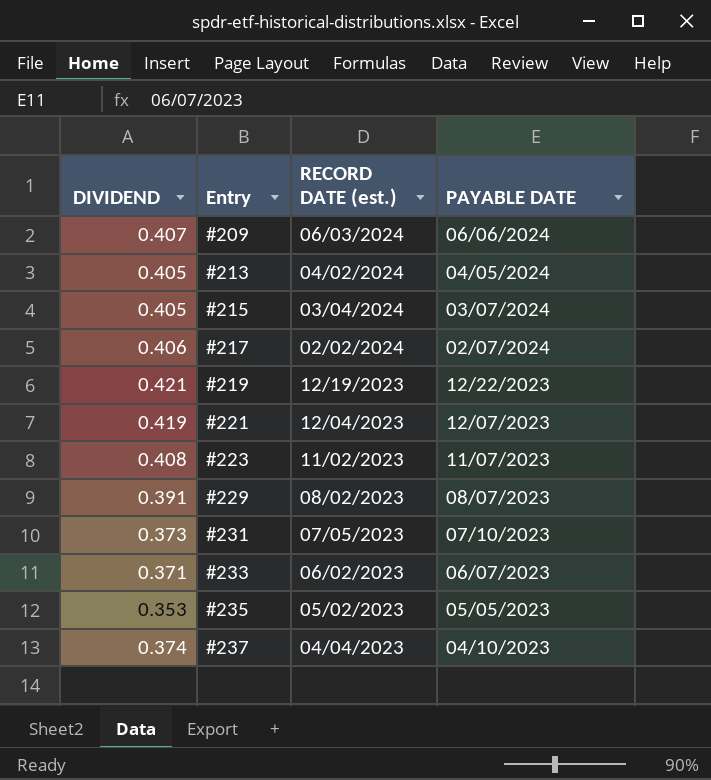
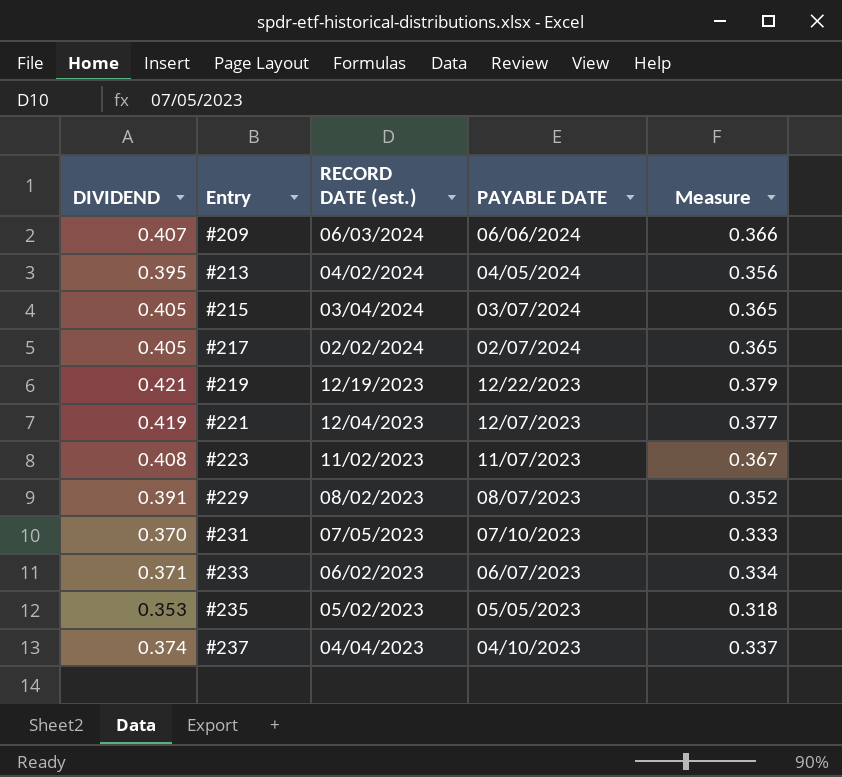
column Measure | formula: none -> [DIVIDEND] * 0.9
#213 | DIVIDEND: 0.405 -> 0.395
#217 | DIVIDEND: 0.406 -> 0.405
#231 | DIVIDEND: 0.373 -> 0.370

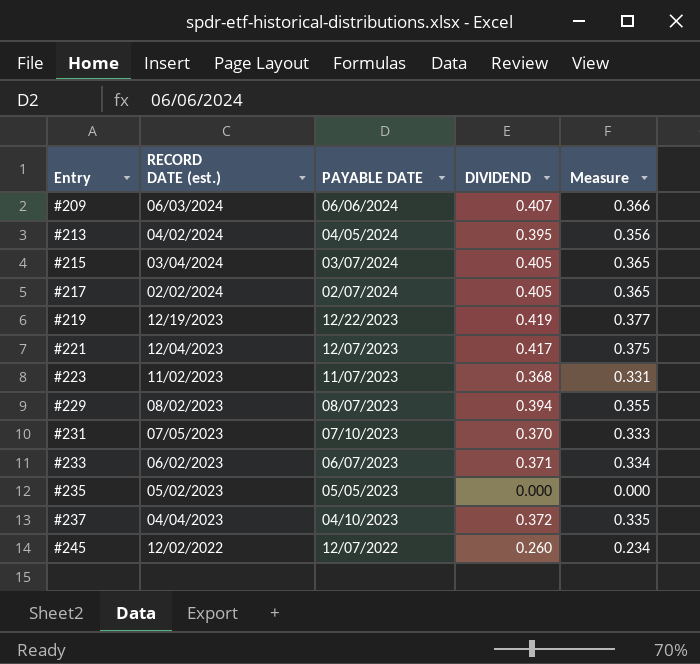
column DIVIDEND | position: 1 -> 4
#219 | DIVIDEND: 0.421 -> 0.419
#219 | Measure: 0.379 -> 0.377
#221 | DIVIDEND: 0.419 -> 0.417
#221 | Measure: 0.377 -> 0.375
#223 | DIVIDEND: 0.408 -> 0.368
#223 | Measure: 0.367 -> 0.331
#229 | DIVIDEND: 0.391 -> 0.394
#229 | Measure: 0.352 -> 0.355
#235 | DIVIDEND: 0.353 -> 0.000
#235 | Measure: 0.318 -> 0.000
#237 | DIVIDEND: 0.374 -> 0.372
#237 | Measure: 0.337 -> 0.335
row #245: none -> 12/02/2022 | 12/07/2022 | 0.260 | 0.234

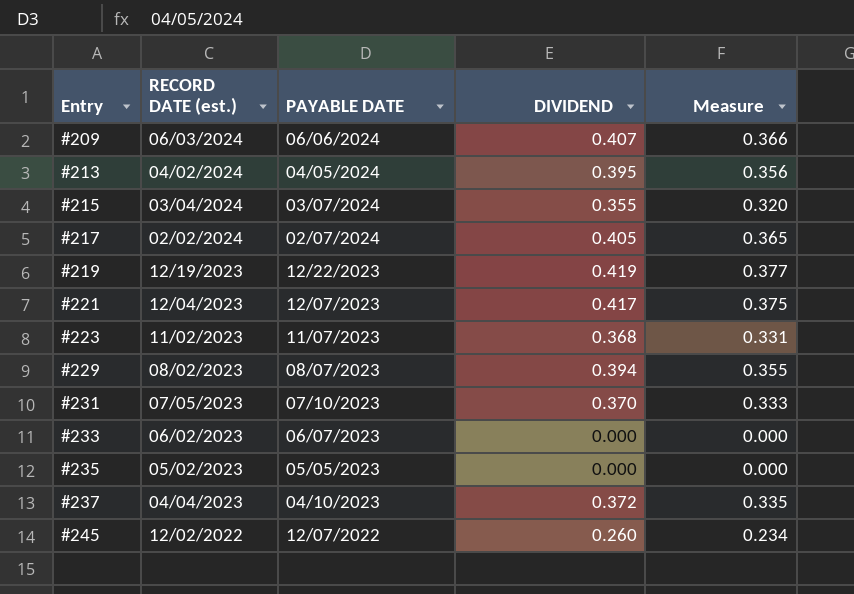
#215 | DIVIDEND: 0.405 -> 0.355
#215 | Measure: 0.365 -> 0.320
#233 | DIVIDEND: 0.371 -> 0.000
#233 | Measure: 0.334 -> 0.000

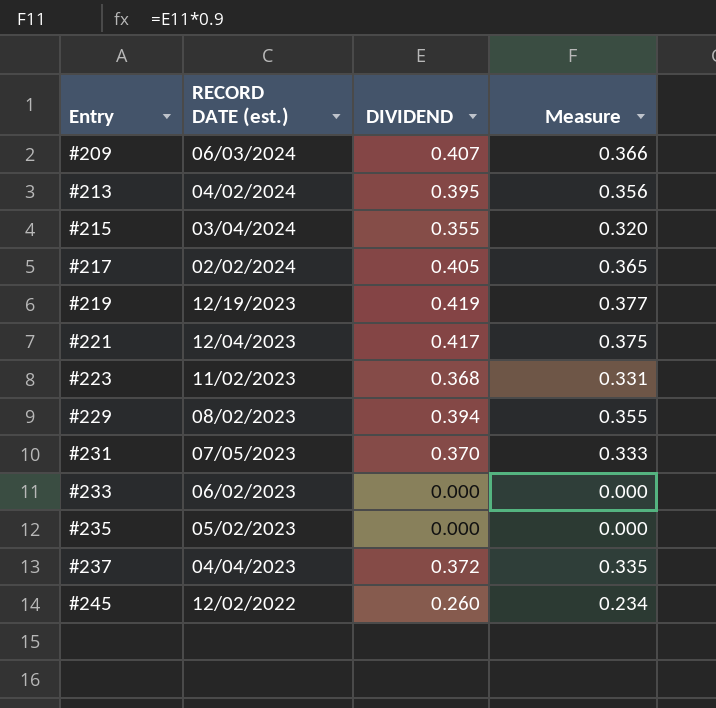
column PAYABLE DATE | position: 3 -> none

